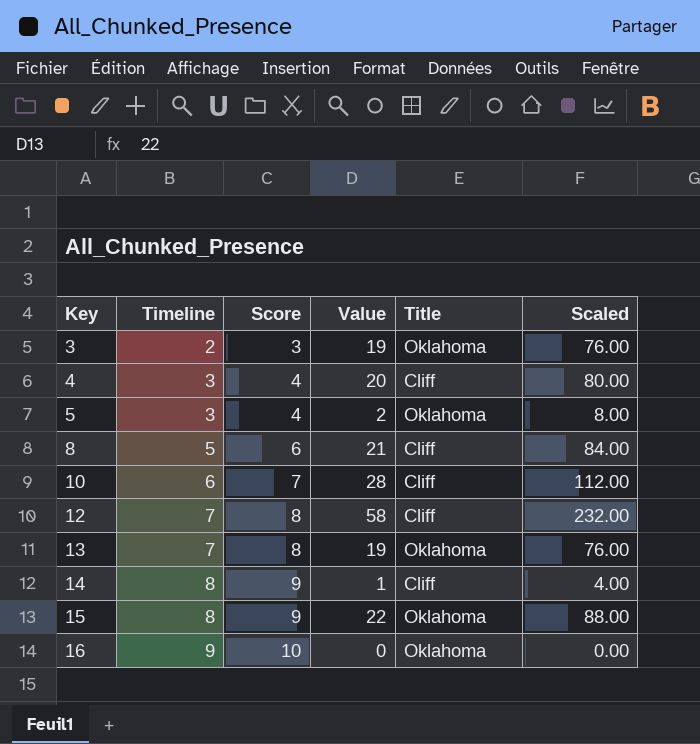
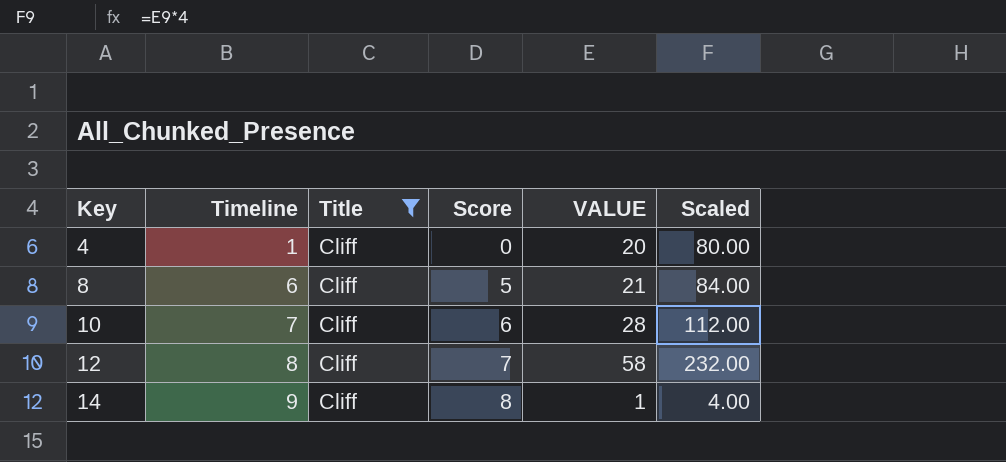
filter: none -> Title = Cliff
column Title | position: 5 -> 3
column Score | formula: [Timeline] + 1 -> [Timeline] - 1
column name: Value -> VALUE
4 | Timeline: 3 -> 1
8 | Timeline: 5 -> 6
10 | Timeline: 6 -> 7
12 | Timeline: 7 -> 8
14 | Timeline: 8 -> 9

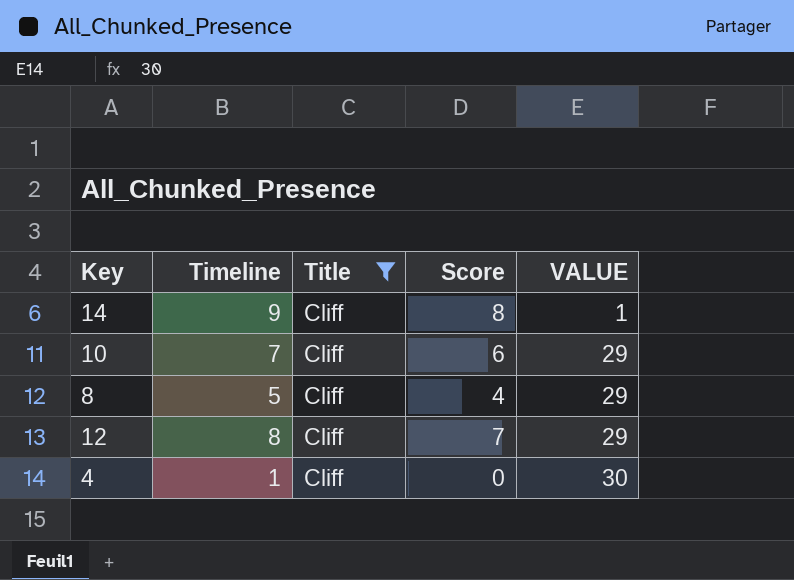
row order: Key ascending -> VALUE ascending
column Scaled | formula: [VALUE] * 4 -> none
10 | VALUE: 28 -> 29
8 | Timeline: 6 -> 5
8 | Score: 5 -> 4
8 | VALUE: 21 -> 29
12 | VALUE: 58 -> 29
4 | VALUE: 20 -> 30

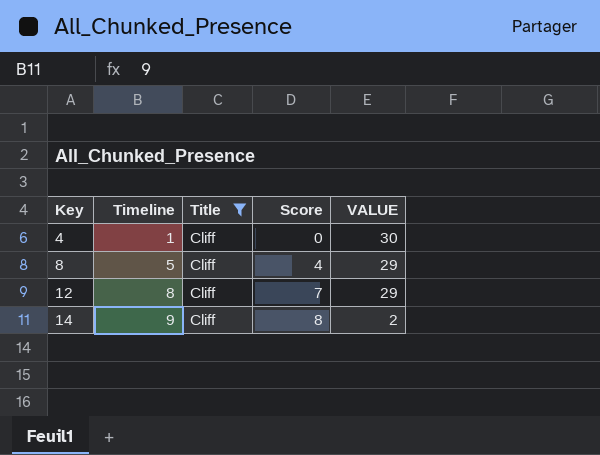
row order: VALUE ascending -> Key ascending
row 10: 7 | Cliff | 6 | 29 -> none
14 | VALUE: 1 -> 2

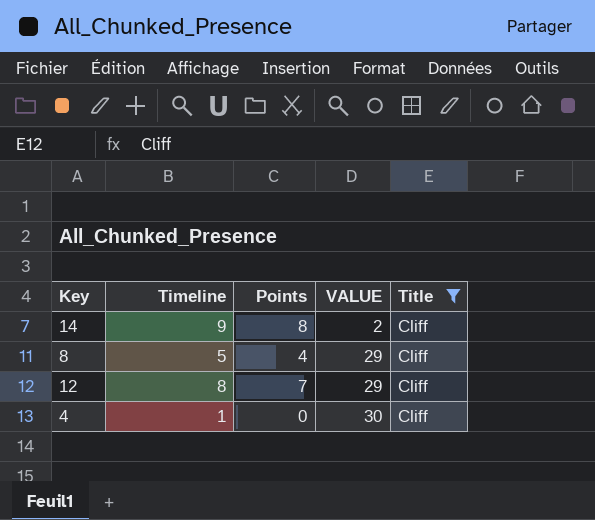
row order: Key ascending -> VALUE ascending
column name: Score -> Points
column Title | position: 3 -> 5

